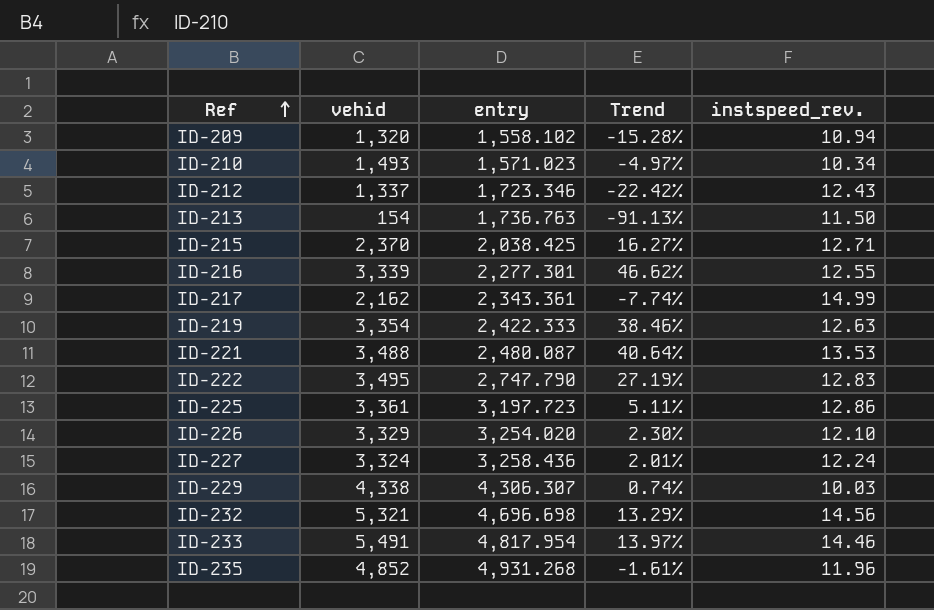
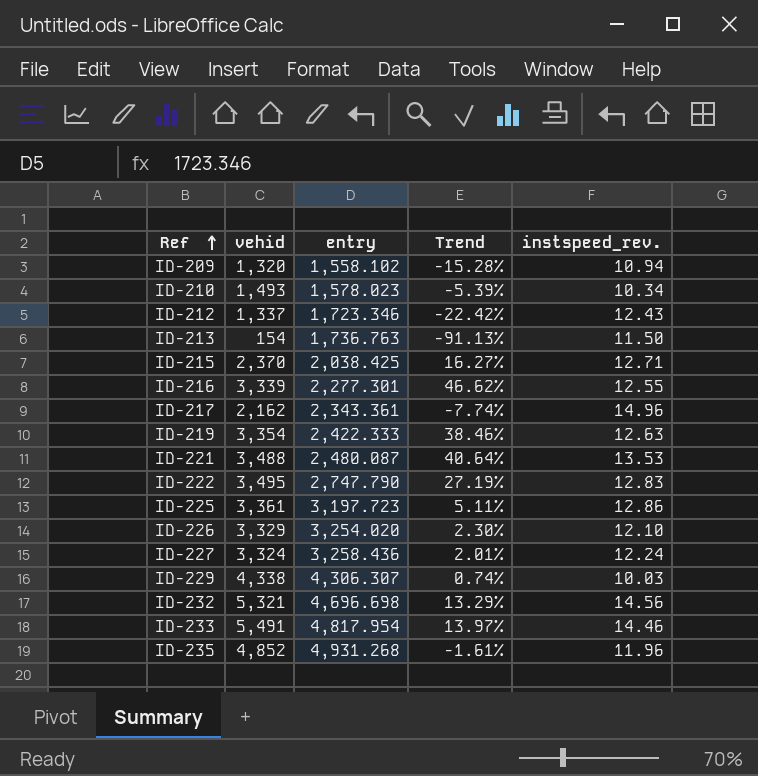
ID-210 | entry: 1,571.023 -> 1,578.023
ID-210 | Trend: -4.97% -> -5.39%
ID-217 | instspeed_rev.: 14.99 -> 14.96

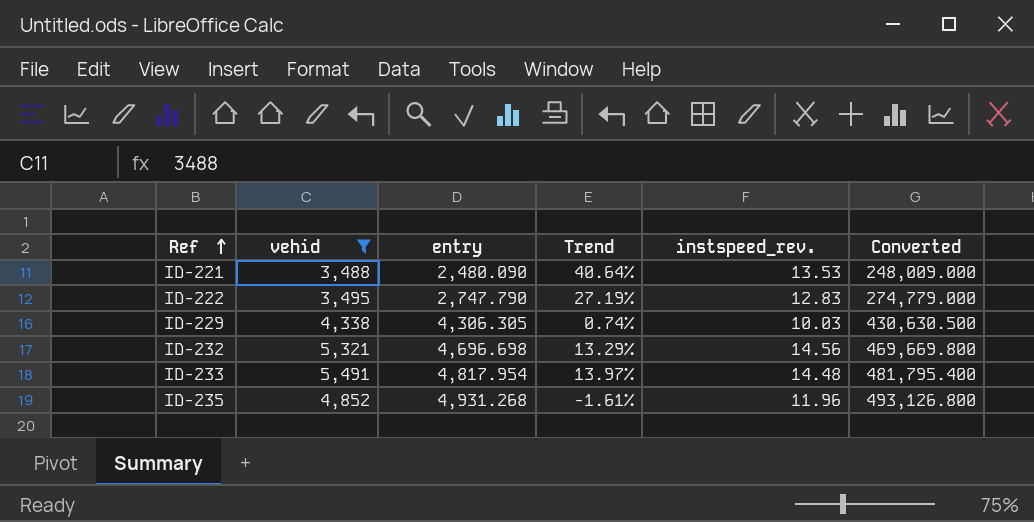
filter: none -> vehid >= 3,488
column Converted | formula: none -> [entry] * 100
ID-221 | entry: 2,480.087 -> 2,480.090
ID-229 | entry: 4,306.307 -> 4,306.305
ID-233 | instspeed_rev.: 14.46 -> 14.48

